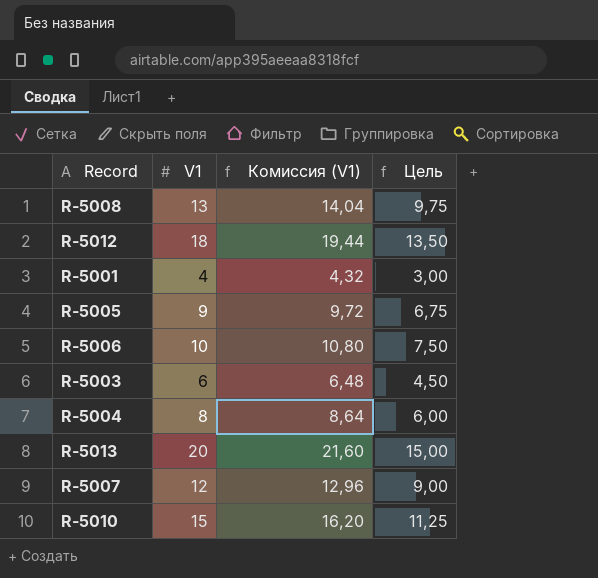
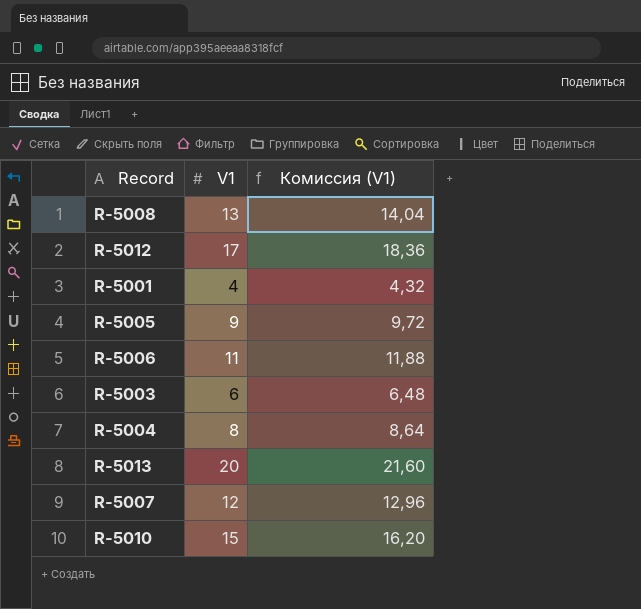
column Цель | formula: [V1] * 0,75 -> none
R-5012 | V1: 18 -> 17
R-5012 | Комиссия (V1): 19,44 -> 18,36
R-5006 | V1: 10 -> 11
R-5006 | Комиссия (V1): 10,80 -> 11,88

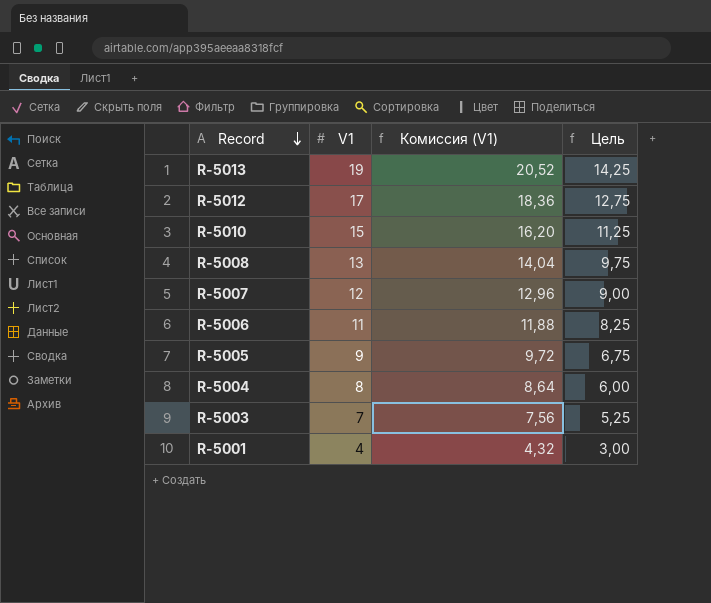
row order: none -> Record descending
column Цель | formula: none -> [V1] * 0,75
R-5013 | V1: 20 -> 19
R-5013 | Комиссия (V1): 21,60 -> 20,52
R-5003 | V1: 6 -> 7
R-5003 | Комиссия (V1): 6,48 -> 7,56

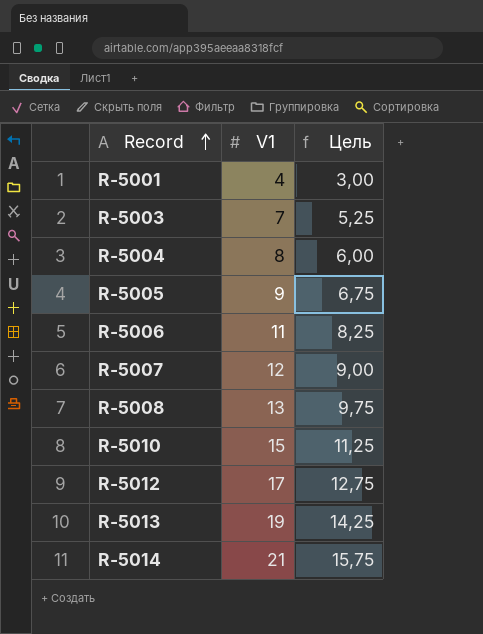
row order: Record descending -> Record ascending
column Комиссия (V1) | formula: [V1] * 1,08 -> none
row R-5014: none -> 21 | 15,75

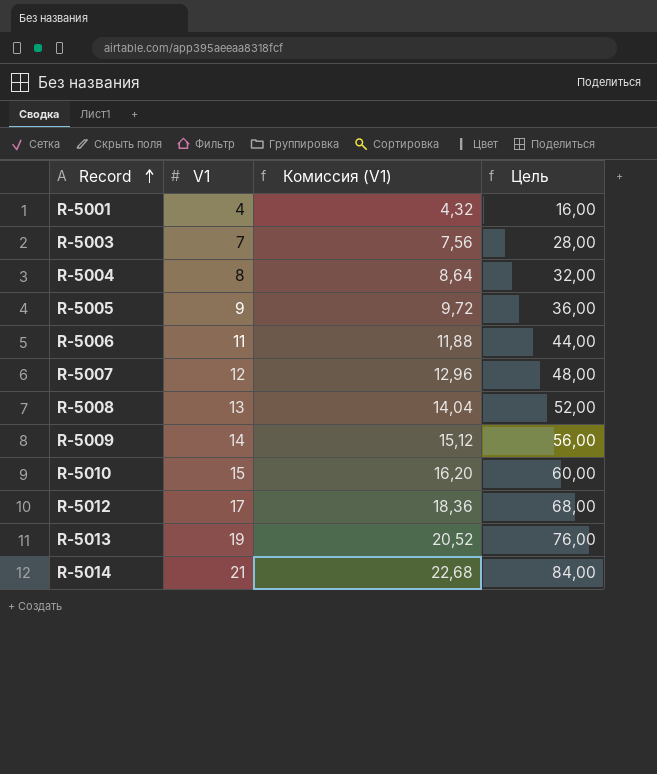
column Комиссия (V1) | formula: none -> [V1] * 1,08
column Цель | formula: [V1] * 0,75 -> [V1] * 4
row R-5009: none -> 14 | 15,12 | 56,00

